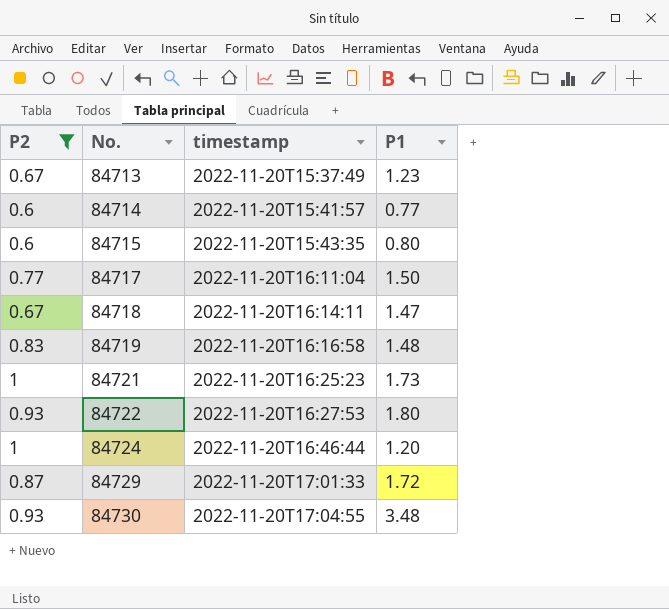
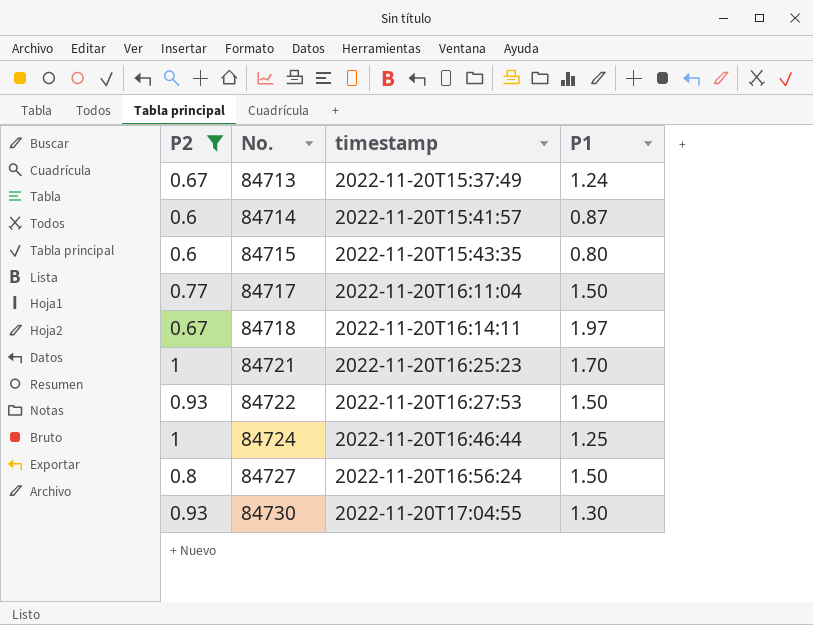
row 84719: 0.83 | 2022-11-20T16:16:58 | 1.48 -> none
row 84729: 0.87 | 2022-11-20T17:01:33 | 1.72 -> none
84713 | P1: 1.23 -> 1.24
84714 | P1: 0.77 -> 0.87
84718 | P1: 1.47 -> 1.97
84721 | P1: 1.73 -> 1.70
84722 | P1: 1.80 -> 1.50
84724 | P1: 1.20 -> 1.25
row 84727: none -> 0.8 | 2022-11-20T16:56:24 | 1.50
84730 | P1: 3.48 -> 1.30

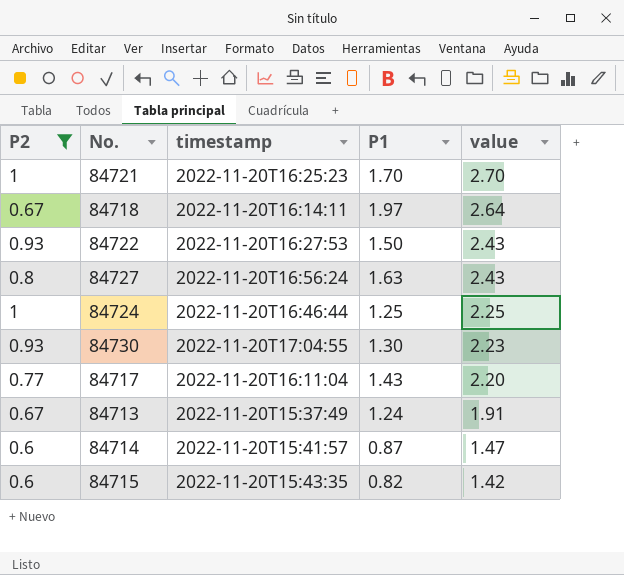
row order: No. ascending -> value descending
column value | formula: none -> [P2] + [P1]
84727 | P1: 1.50 -> 1.63
84717 | P1: 1.50 -> 1.43
84715 | P1: 0.80 -> 0.82

